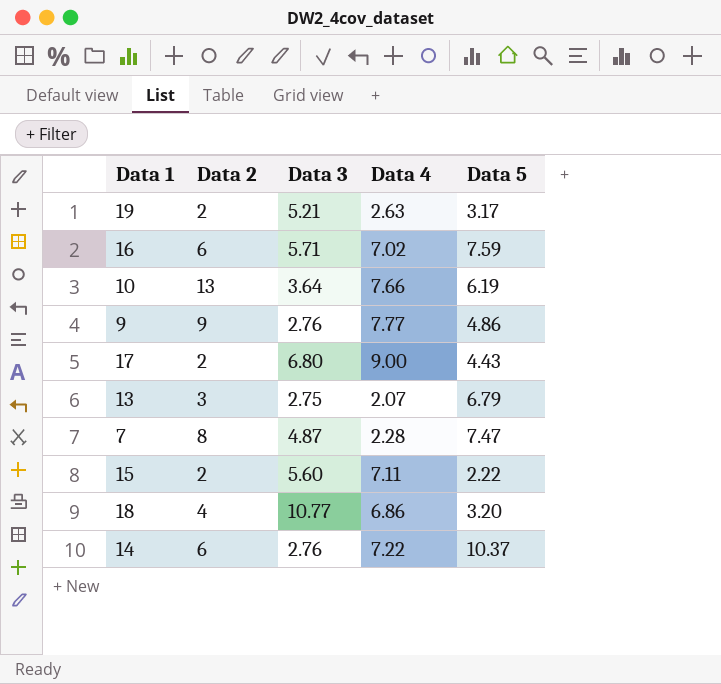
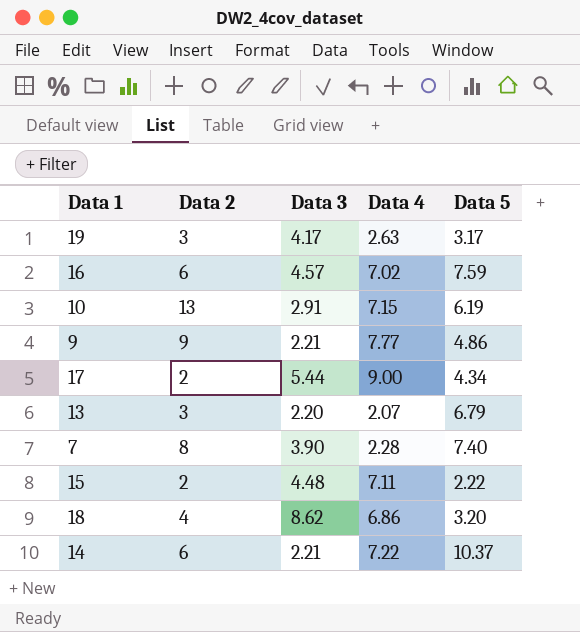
19 | Data 2: 2 -> 3
19 | Data 3: 5.21 -> 4.17
16 | Data 3: 5.71 -> 4.57
10 | Data 3: 3.64 -> 2.91
10 | Data 4: 7.66 -> 7.15
9 | Data 3: 2.76 -> 2.21
17 | Data 3: 6.80 -> 5.44
17 | Data 5: 4.43 -> 4.34
13 | Data 3: 2.75 -> 2.20
7 | Data 3: 4.87 -> 3.90
7 | Data 5: 7.47 -> 7.40
15 | Data 3: 5.60 -> 4.48
18 | Data 3: 10.77 -> 8.62
14 | Data 3: 2.76 -> 2.21

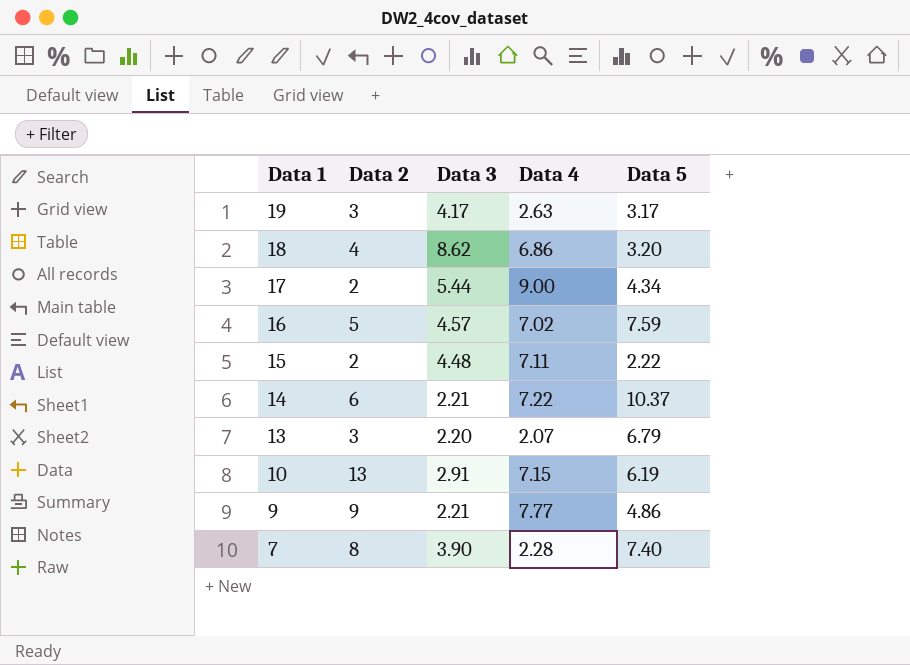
row order: none -> Data 1 descending
16 | Data 2: 6 -> 5

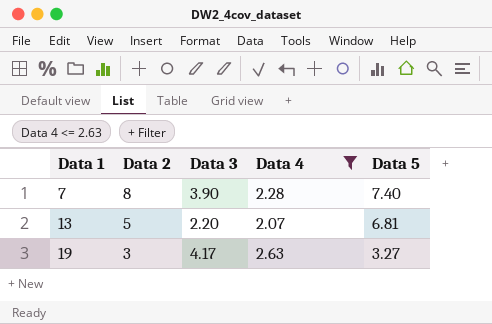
filter: none -> Data 4 <= 2.63
row order: Data 1 descending -> Data 1 ascending
13 | Data 2: 3 -> 5
13 | Data 5: 6.79 -> 6.81
19 | Data 5: 3.17 -> 3.27

